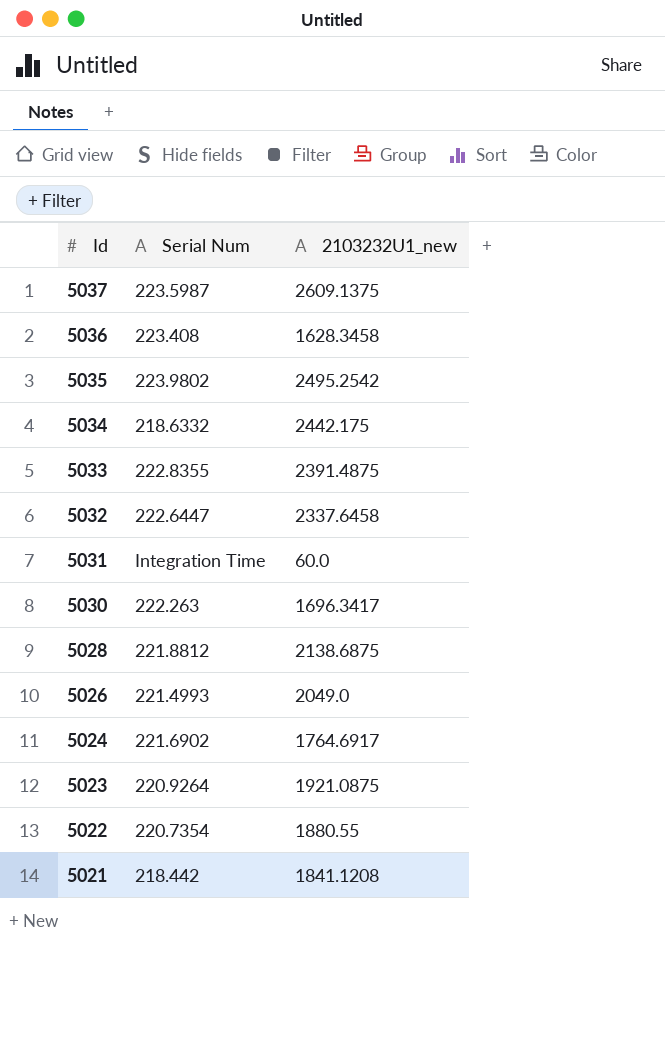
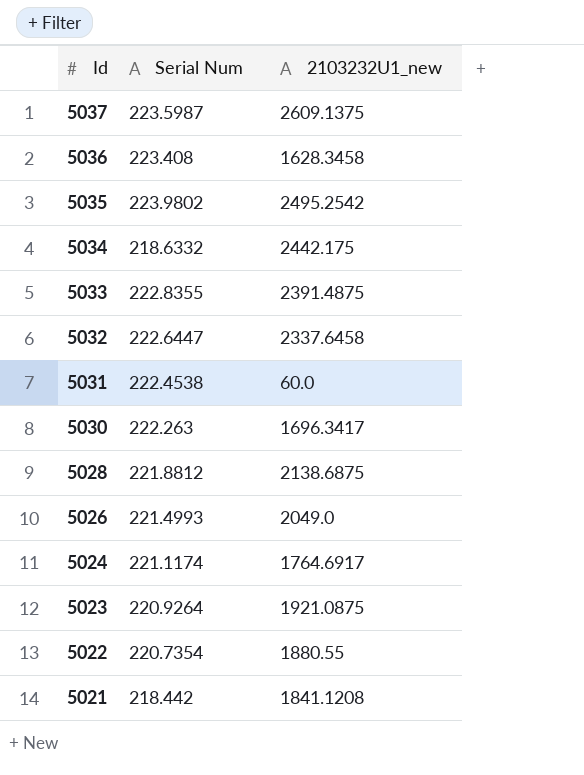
5031 | Serial Num: Integration Time -> 222.4538
5024 | Serial Num: 221.6902 -> 221.1174

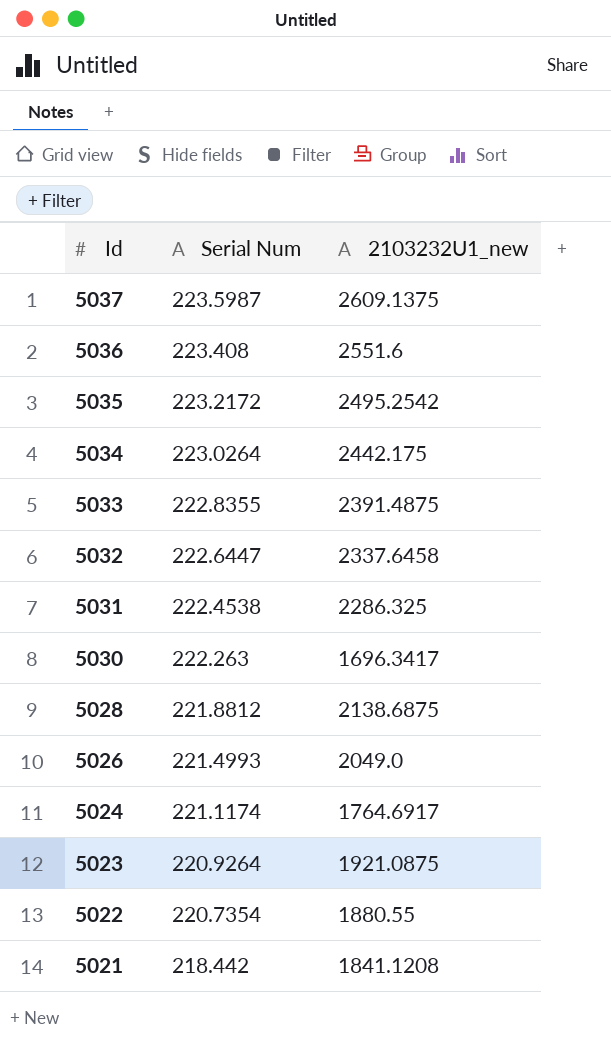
5036 | 2103232U1_new: 1628.3458 -> 2551.6
5035 | Serial Num: 223.9802 -> 223.2172
5034 | Serial Num: 218.6332 -> 223.0264
5031 | 2103232U1_new: 60.0 -> 2286.325

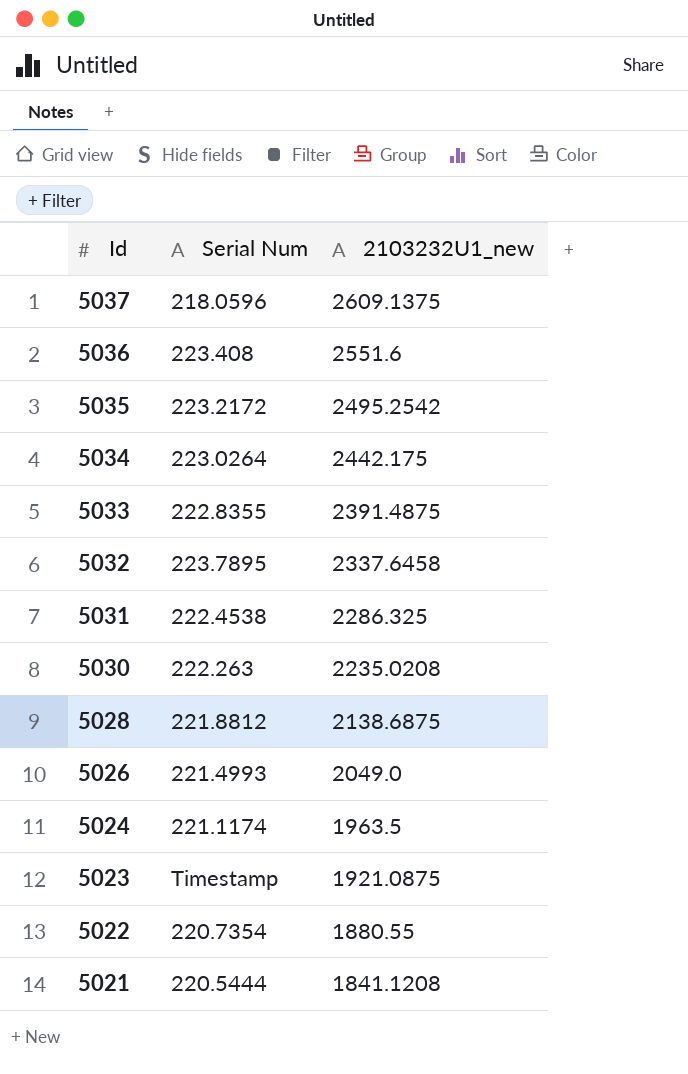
5037 | Serial Num: 223.5987 -> 218.0596
5032 | Serial Num: 222.6447 -> 223.7895
5030 | 2103232U1_new: 1696.3417 -> 2235.0208
5024 | 2103232U1_new: 1764.6917 -> 1963.5
5023 | Serial Num: 220.9264 -> Timestamp
5021 | Serial Num: 218.442 -> 220.5444

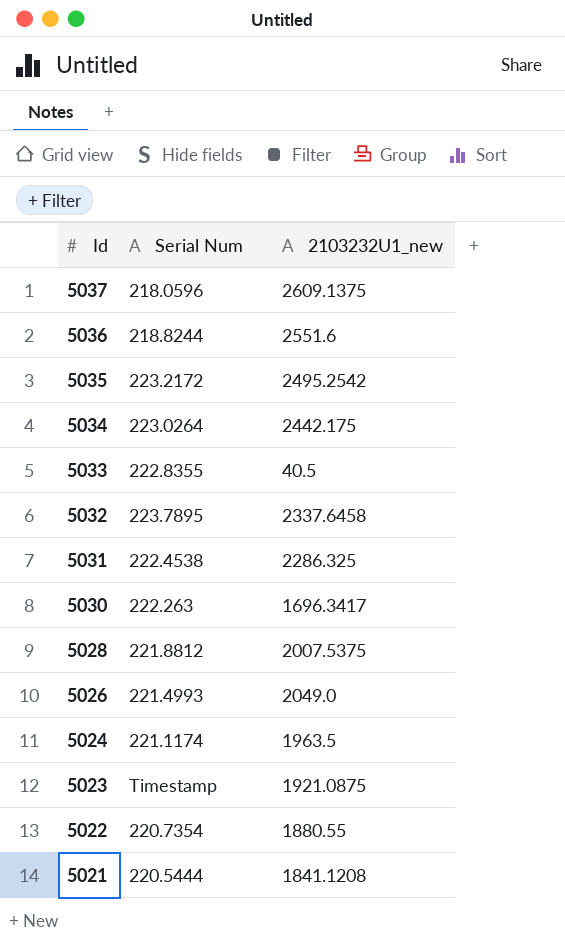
5036 | Serial Num: 223.408 -> 218.8244
5033 | 2103232U1_new: 2391.4875 -> 40.5
5030 | 2103232U1_new: 2235.0208 -> 1696.3417
5028 | 2103232U1_new: 2138.6875 -> 2007.5375

